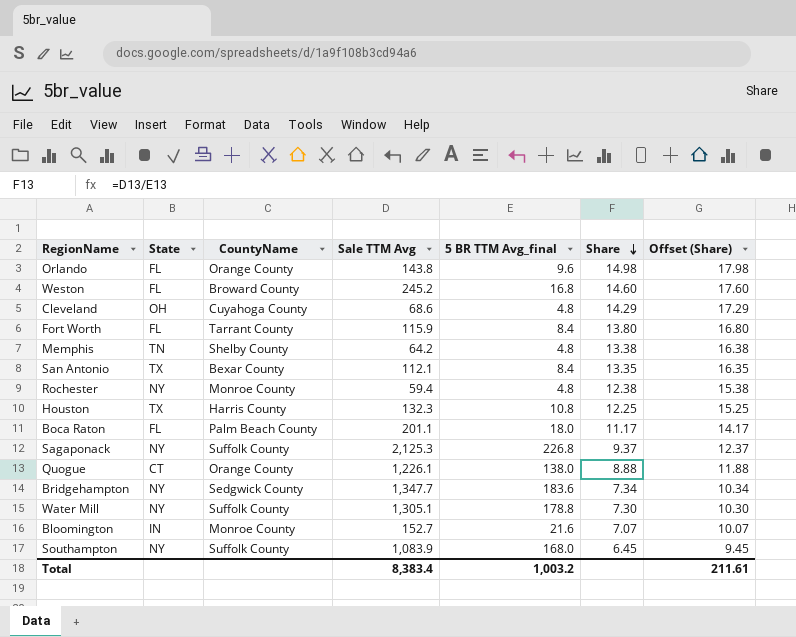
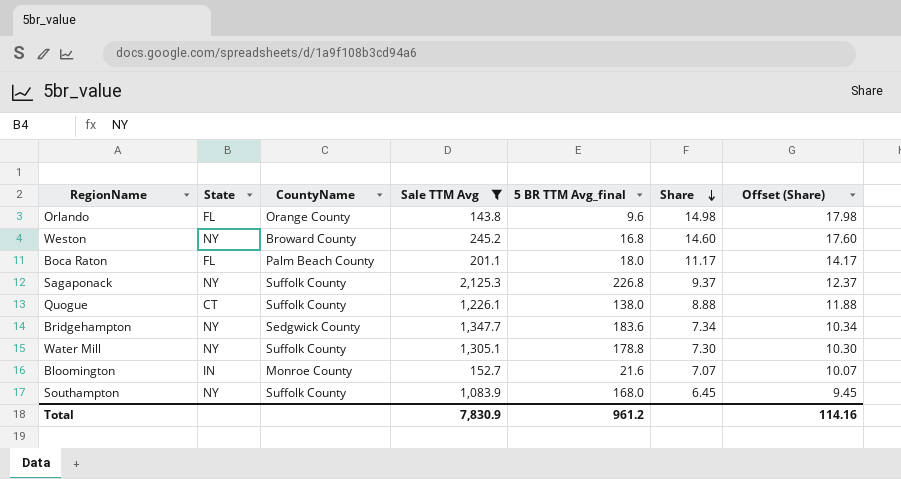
filter: none -> Sale TTM Avg >= 143.8
Weston | State: FL -> NY
Quogue | CountyName: Orange County -> Suffolk County
Total | Sale TTM Avg: 8,383.4 -> 7,830.9
Total | 5 BR TTM Avg_final: 1,003.2 -> 961.2
Total | Offset (Share): 211.61 -> 114.16

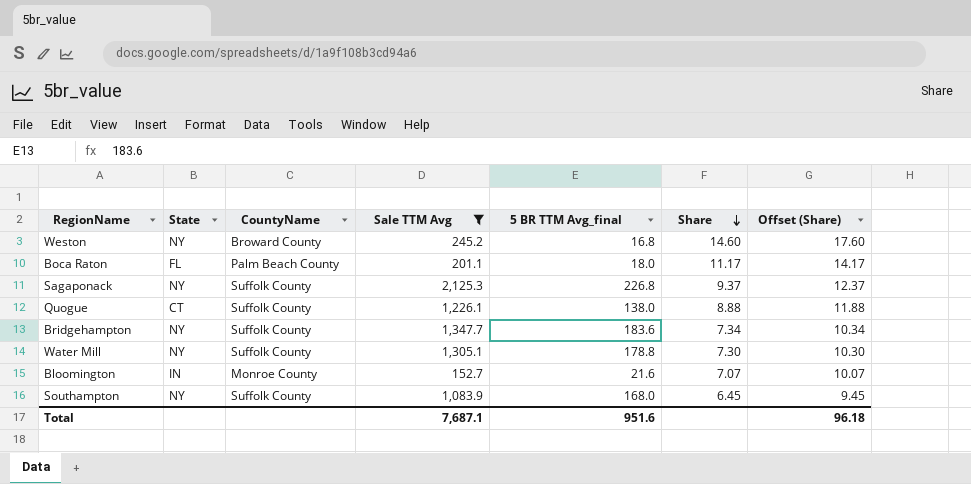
row Orlando: FL | Orange County | 143.8 | 9.6 | 14.98 | 17.98 -> none
Bridgehampton | CountyName: Sedgwick County -> Suffolk County
Total | Sale TTM Avg: 7,830.9 -> 7,687.1
Total | 5 BR TTM Avg_final: 961.2 -> 951.6
Total | Offset (Share): 114.16 -> 96.18

